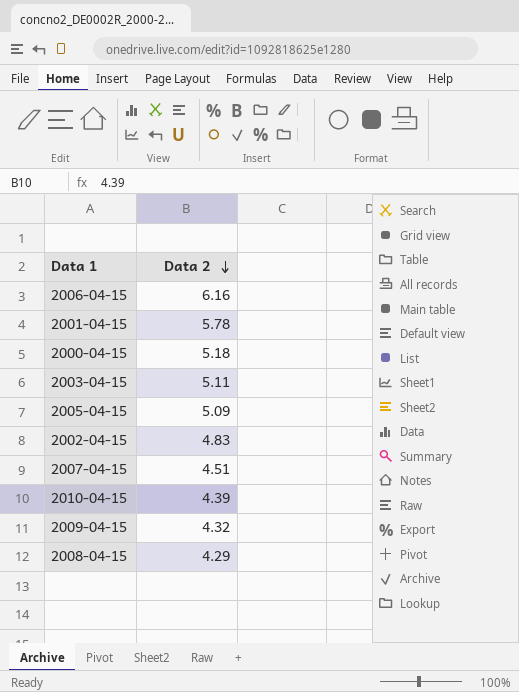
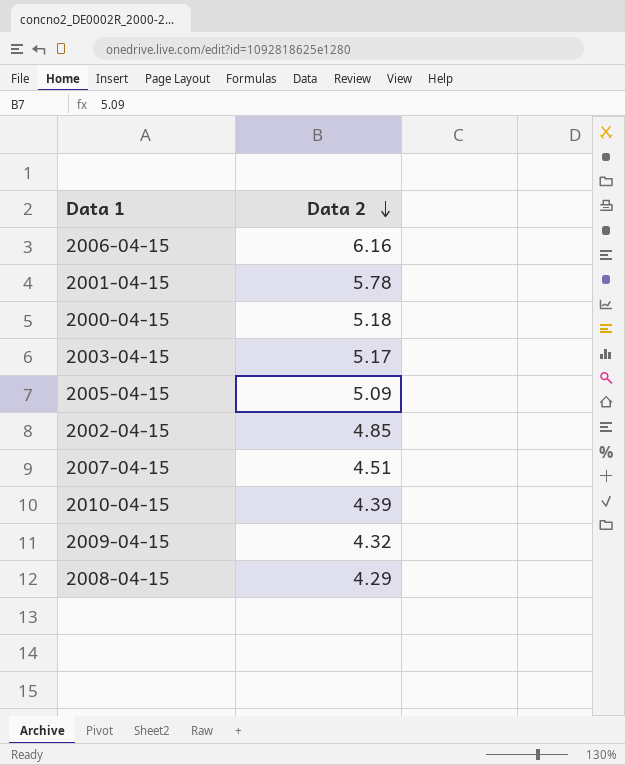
2003-04-15 | Data 2: 5.11 -> 5.17
2002-04-15 | Data 2: 4.83 -> 4.85

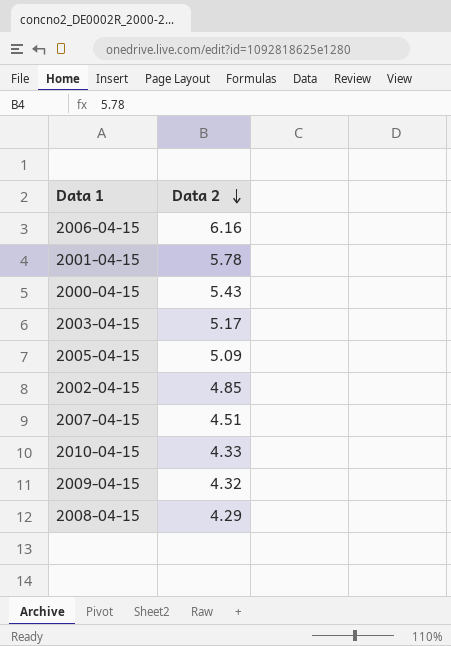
2000-04-15 | Data 2: 5.18 -> 5.43
2010-04-15 | Data 2: 4.39 -> 4.33

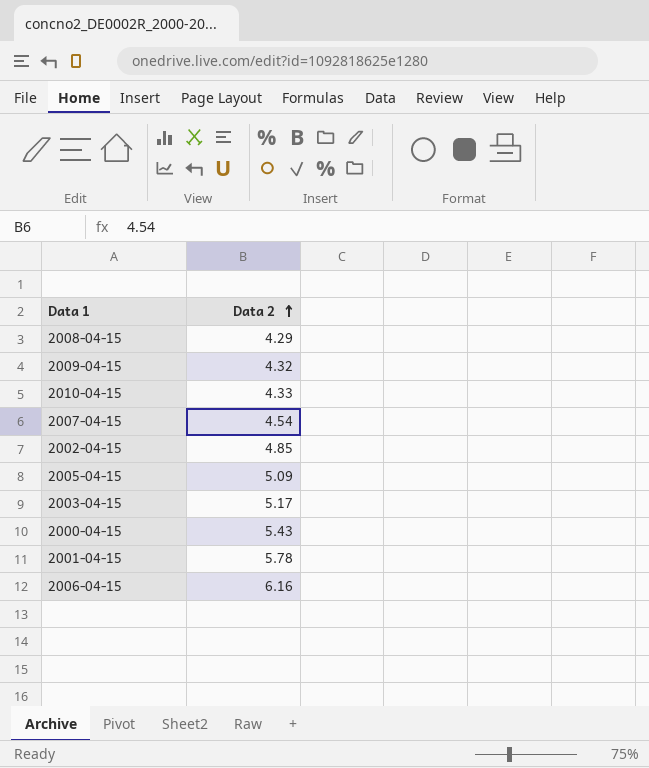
row order: Data 2 descending -> Data 2 ascending
2007-04-15 | Data 2: 4.51 -> 4.54

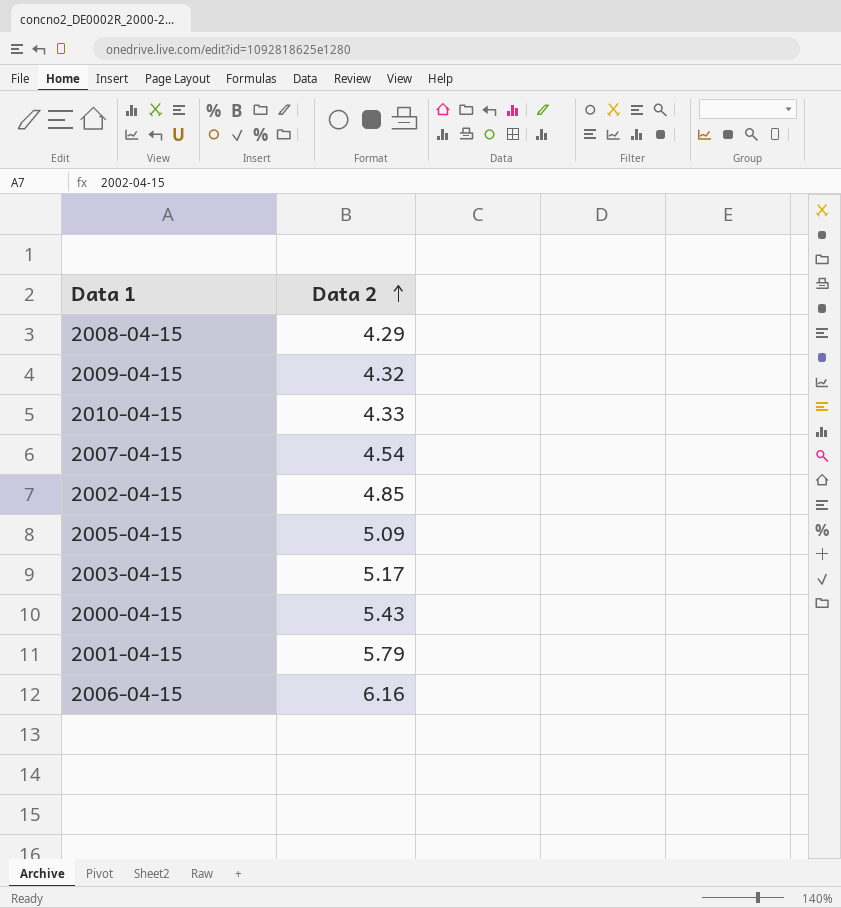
2001-04-15 | Data 2: 5.78 -> 5.79

